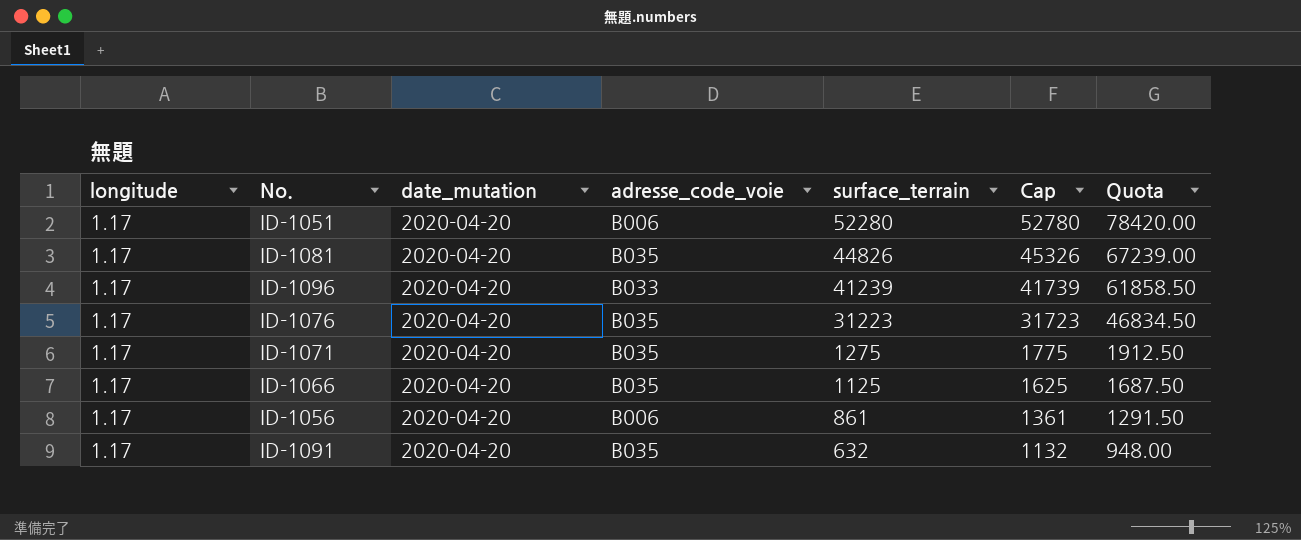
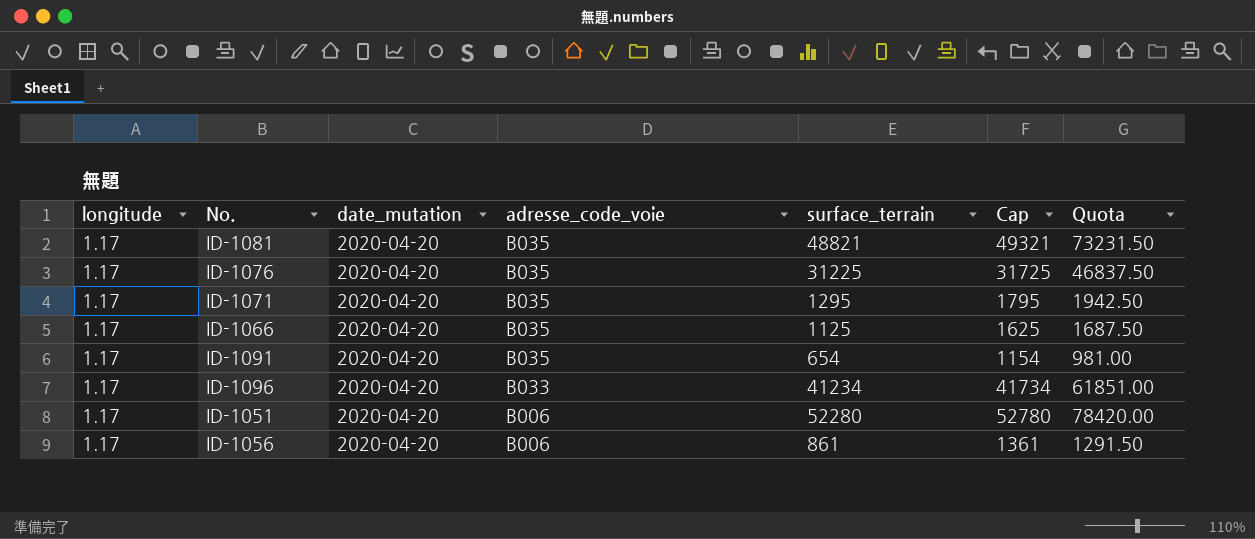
row order: surface_terrain descending -> adresse_code_voie descending
ID-1081 | surface_terrain: 44826 -> 48821
ID-1081 | Cap: 45326 -> 49321
ID-1081 | Quota: 67239.00 -> 73231.50
ID-1076 | surface_terrain: 31223 -> 31225
ID-1076 | Cap: 31723 -> 31725
ID-1076 | Quota: 46834.50 -> 46837.50
ID-1071 | surface_terrain: 1275 -> 1295
ID-1071 | Cap: 1775 -> 1795
ID-1071 | Quota: 1912.50 -> 1942.50
ID-1091 | surface_terrain: 632 -> 654
ID-1091 | Cap: 1132 -> 1154
ID-1091 | Quota: 948.00 -> 981.00
ID-1096 | surface_terrain: 41239 -> 41234
ID-1096 | Cap: 41739 -> 41734
ID-1096 | Quota: 61858.50 -> 61851.00

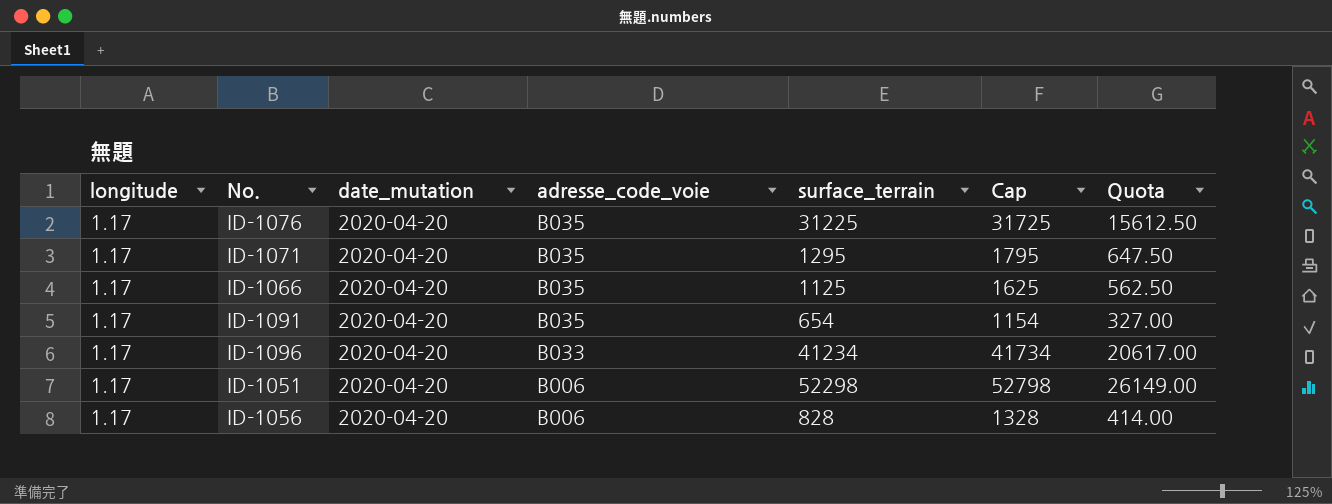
column Quota | formula: [surface_terrain] * 1.5 -> [surface_terrain] * 0.5
row ID-1081: 1.17 | 2020-04-20 | B035 | 48821 | 49321 | 73231.50 -> none
ID-1051 | surface_terrain: 52280 -> 52298
ID-1051 | Cap: 52780 -> 52798
ID-1056 | surface_terrain: 861 -> 828
ID-1056 | Cap: 1361 -> 1328

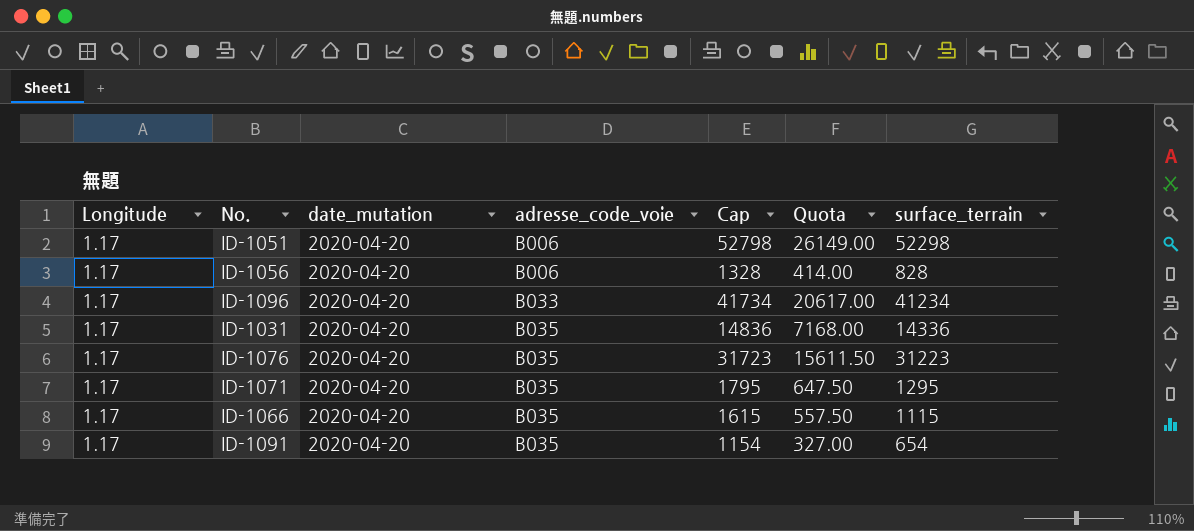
row order: adresse_code_voie descending -> adresse_code_voie ascending
column name: longitude -> Longitude
column surface_terrain | position: 5 -> 7
row ID-1031: none -> 1.17 | 2020-04-20 | B035 | 14836 | 7168.00 | 14336
ID-1076 | Cap: 31725 -> 31723
ID-1076 | Quota: 15612.50 -> 15611.50
ID-1076 | surface_terrain: 31225 -> 31223
ID-1066 | Cap: 1625 -> 1615
ID-1066 | Quota: 562.50 -> 557.50
ID-1066 | surface_terrain: 1125 -> 1115

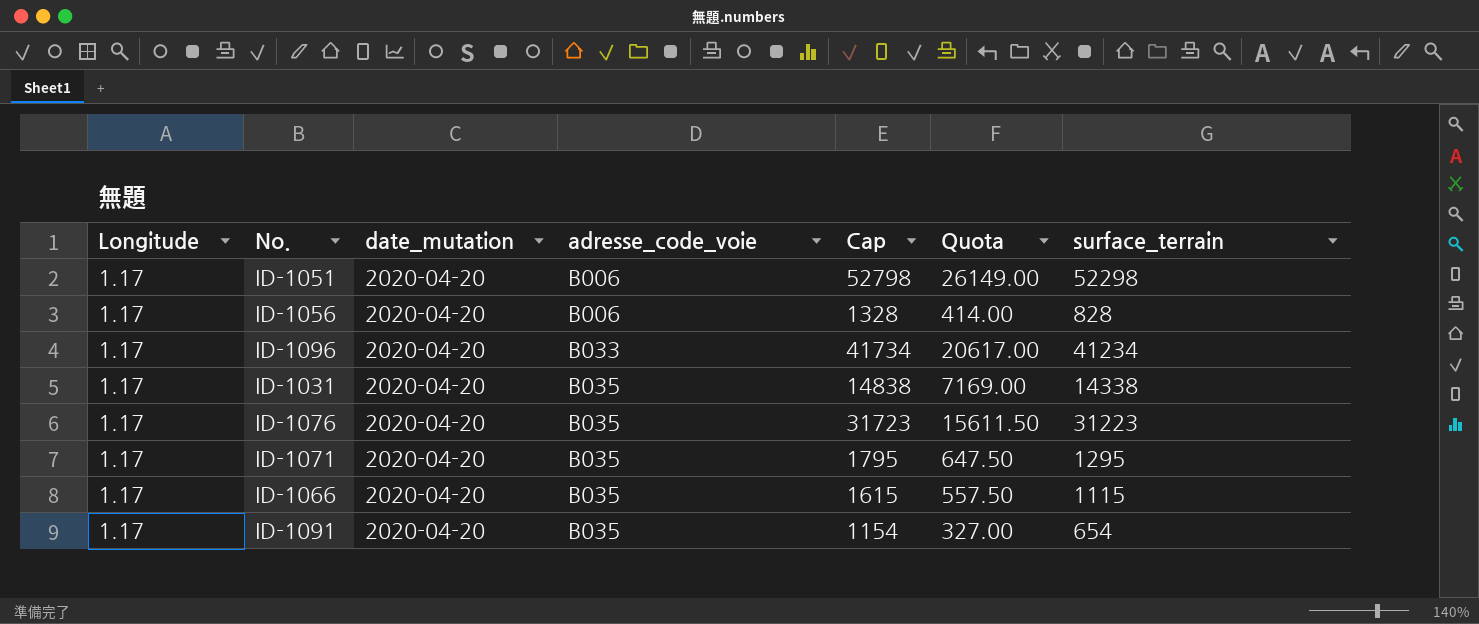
ID-1031 | Cap: 14836 -> 14838
ID-1031 | Quota: 7168.00 -> 7169.00
ID-1031 | surface_terrain: 14336 -> 14338

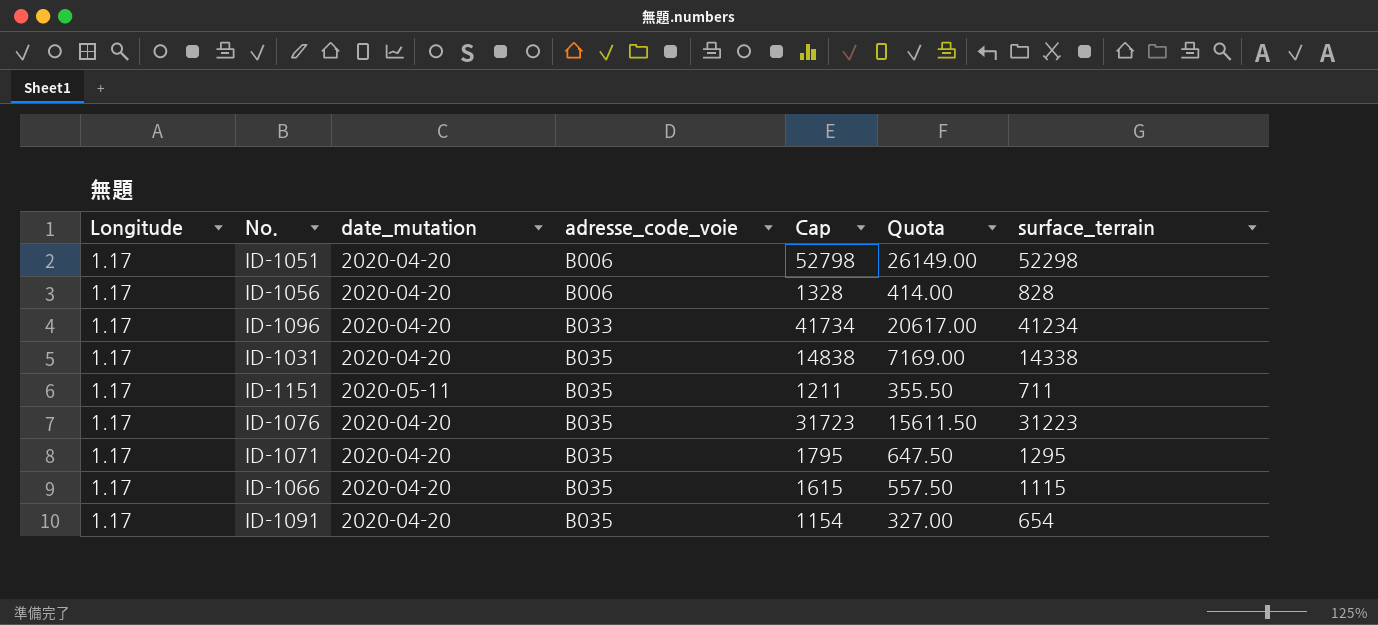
row ID-1151: none -> 1.17 | 2020-05-11 | B035 | 1211 | 355.50 | 711

